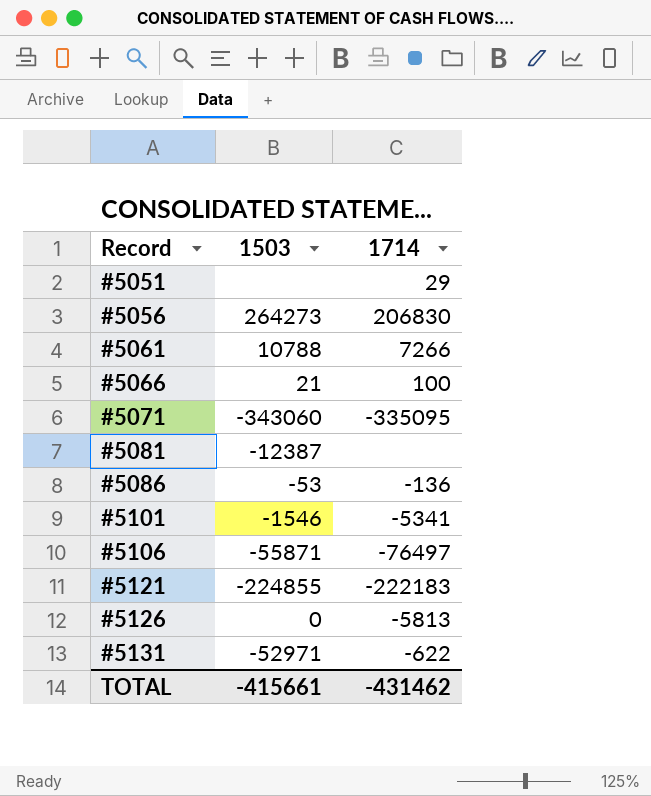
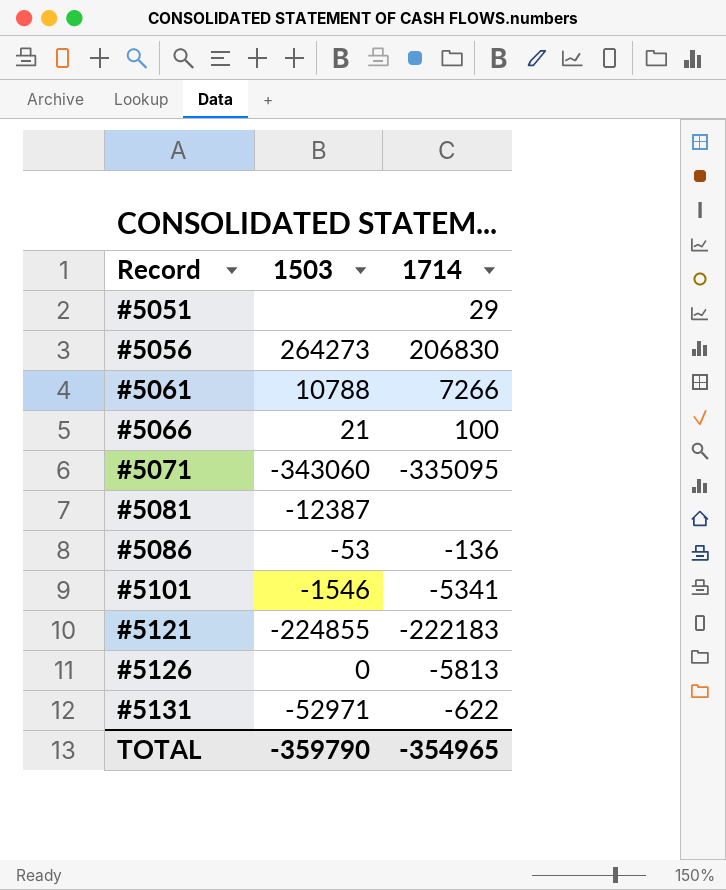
row #5106: -55871 | -76497 -> none
TOTAL | 1503: -415661 -> -359790
TOTAL | 1714: -431462 -> -354965

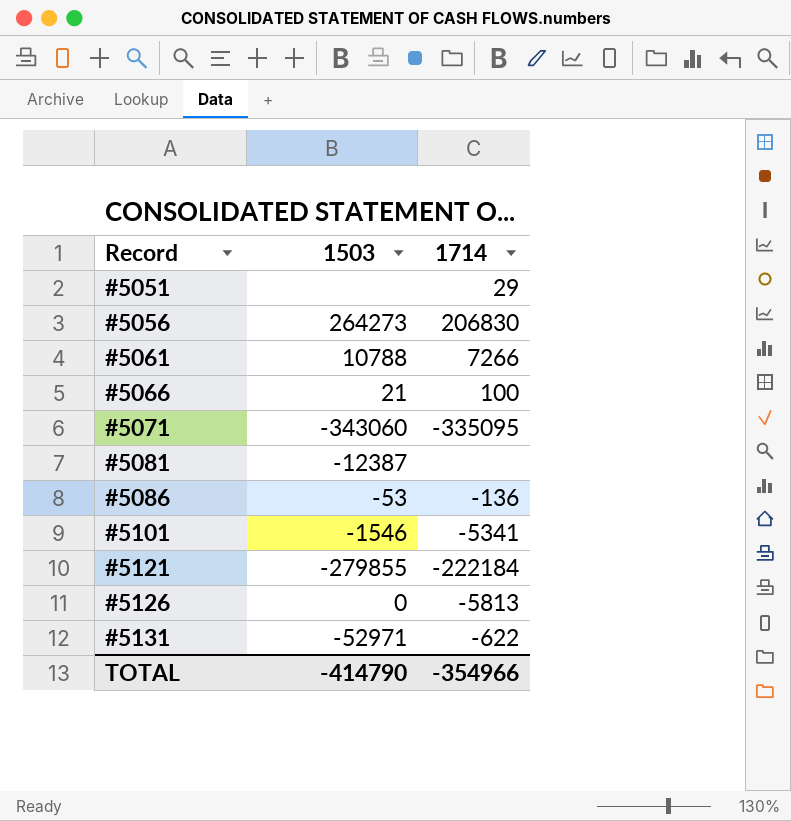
#5121 | 1503: -224855 -> -279855
#5121 | 1714: -222183 -> -222184
TOTAL | 1503: -359790 -> -414790
TOTAL | 1714: -354965 -> -354966

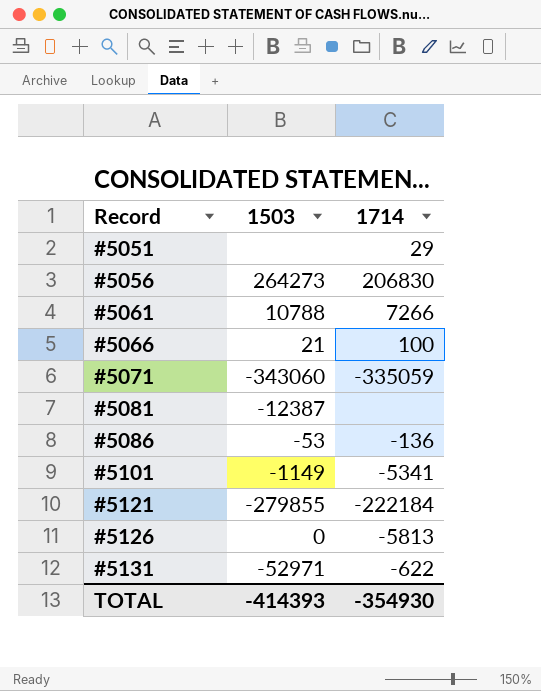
#5071 | 1714: -335095 -> -335059
#5101 | 1503: -1546 -> -1149
TOTAL | 1503: -414790 -> -414393
TOTAL | 1714: -354966 -> -354930

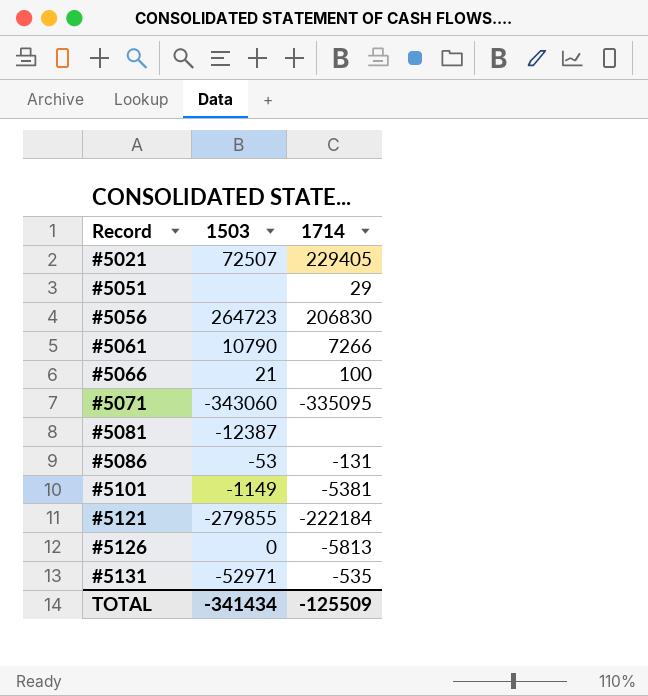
row #5021: none -> 72507 | 229405
#5056 | 1503: 264273 -> 264723
#5061 | 1503: 10788 -> 10790
#5071 | 1714: -335059 -> -335095
#5086 | 1714: -136 -> -131
#5101 | 1714: -5341 -> -5381
#5131 | 1714: -622 -> -535
TOTAL | 1503: -414393 -> -341434
TOTAL | 1714: -354930 -> -125509

